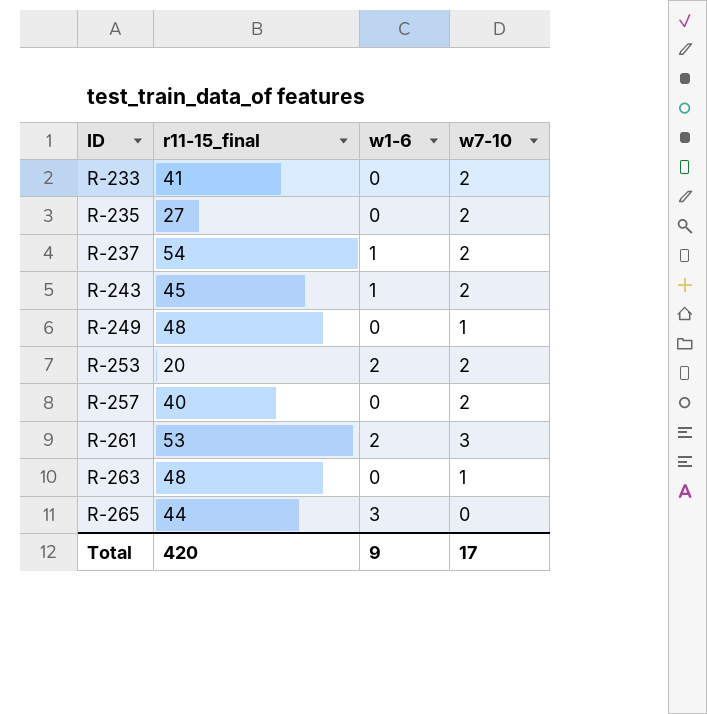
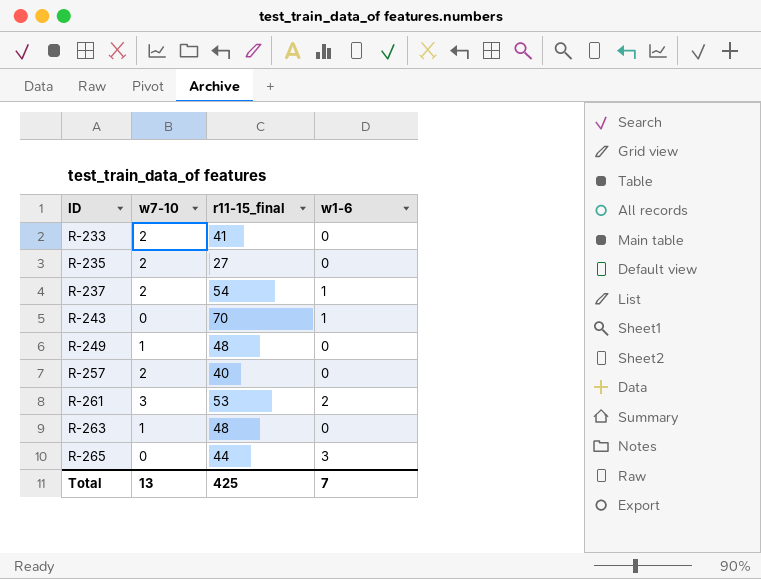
column w7-10 | position: 4 -> 2
row R-253: 20 | 2 | 2 -> none
R-243 | w7-10: 2 -> 0
R-243 | r11-15_final: 45 -> 70
Total | w7-10: 17 -> 13
Total | r11-15_final: 420 -> 425
Total | w1-6: 9 -> 7

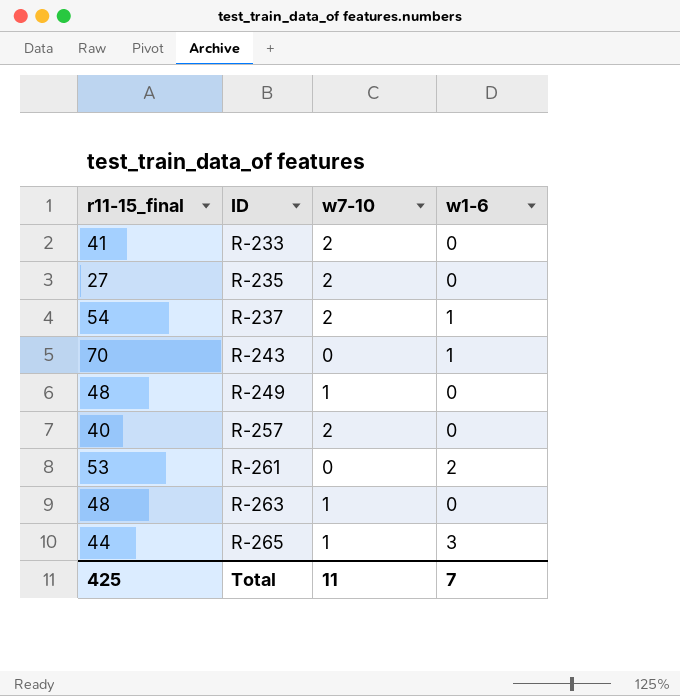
column r11-15_final | position: 3 -> 1
R-261 | w7-10: 3 -> 0
R-265 | w7-10: 0 -> 1
Total | w7-10: 13 -> 11

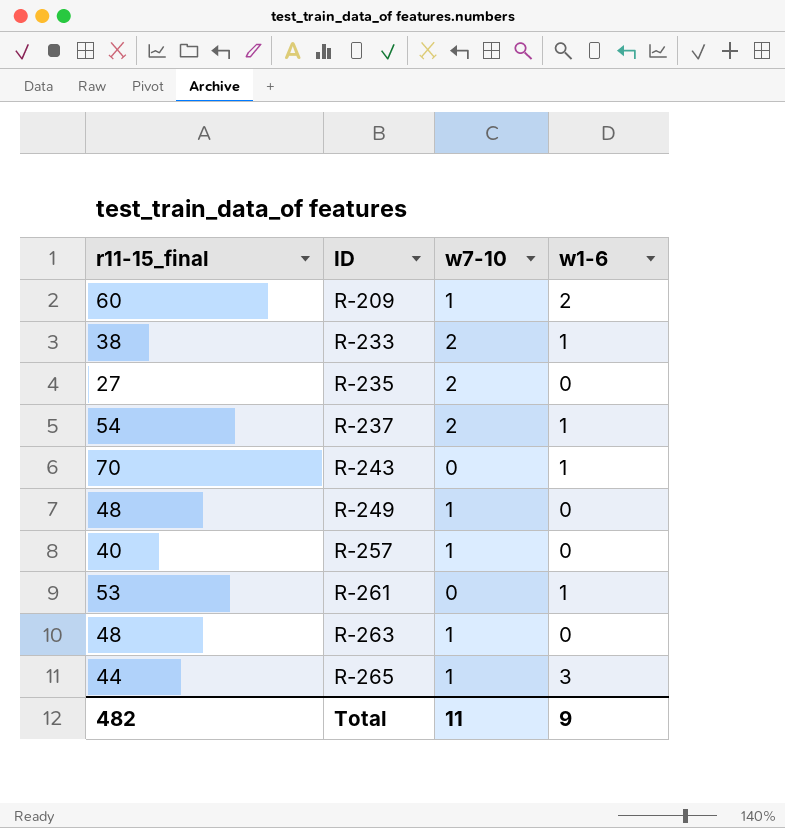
row R-209: none -> 60 | 1 | 2
R-233 | r11-15_final: 41 -> 38
R-233 | w1-6: 0 -> 1
R-257 | w7-10: 2 -> 1
R-261 | w1-6: 2 -> 1
Total | r11-15_final: 425 -> 482
Total | w1-6: 7 -> 9

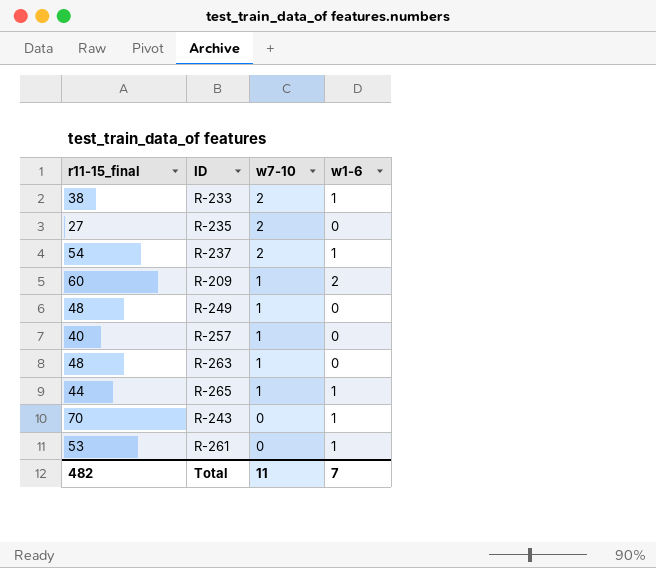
row order: ID ascending -> w7-10 descending
R-265 | w1-6: 3 -> 1
Total | w1-6: 9 -> 7

